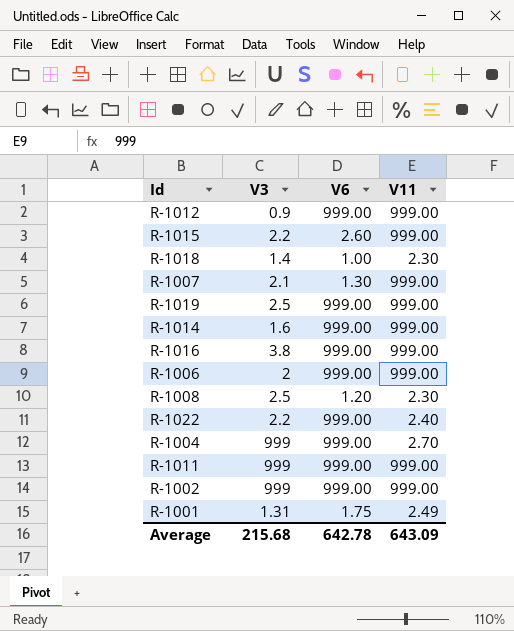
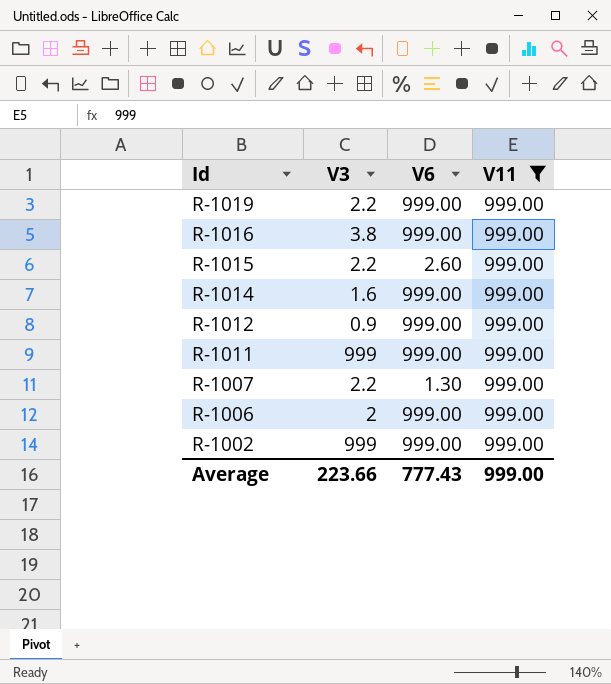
filter: none -> V11 = 999.00
row order: none -> Id descending
R-1019 | V3: 2.5 -> 2.2
R-1007 | V3: 2.1 -> 2.2
Average | V3: 215.68 -> 223.66
Average | V6: 642.78 -> 777.43
Average | V11: 643.09 -> 999.00

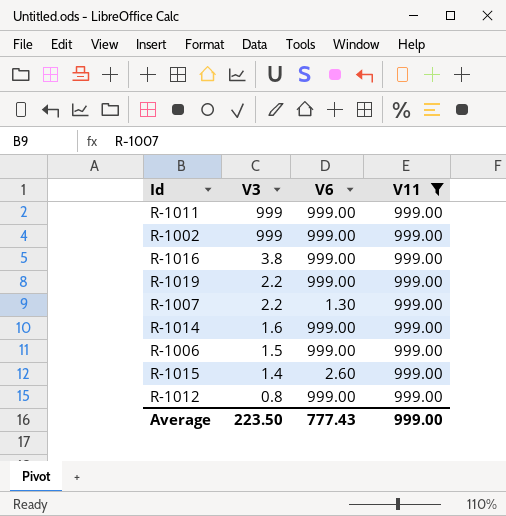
row order: Id descending -> V3 descending
R-1006 | V3: 2 -> 1.5
R-1015 | V3: 2.2 -> 1.4
R-1012 | V3: 0.9 -> 0.8
Average | V3: 223.66 -> 223.50

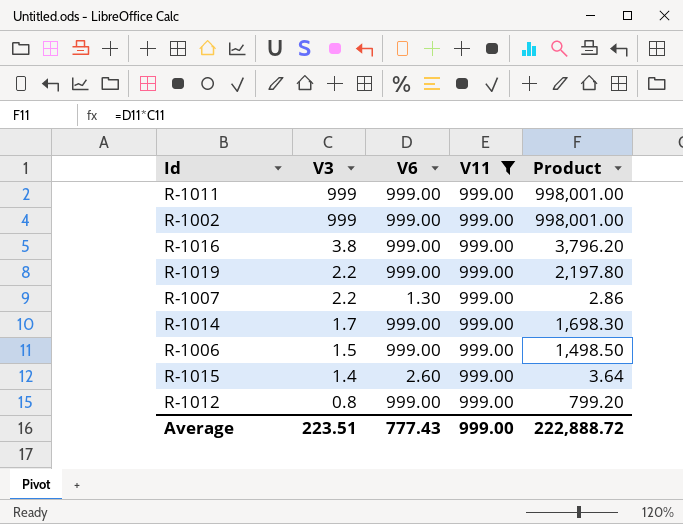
column Product | formula: none -> [V3] * [V6]
R-1014 | V3: 1.6 -> 1.7
Average | V3: 223.50 -> 223.51

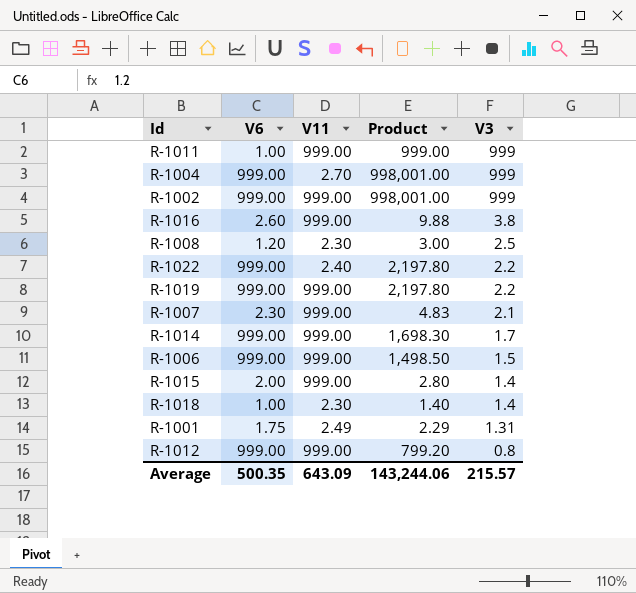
filter: V11 = 999.00 -> none
column V3 | position: 2 -> 5
R-1011 | V6: 999.00 -> 1.00
R-1011 | Product: 998,001.00 -> 999.00
R-1016 | V6: 999.00 -> 2.60
R-1016 | Product: 3,796.20 -> 9.88
R-1007 | V6: 1.30 -> 2.30
R-1007 | Product: 2.86 -> 4.83
R-1007 | V3: 2.2 -> 2.1
R-1015 | V6: 2.60 -> 2.00
R-1015 | Product: 3.64 -> 2.80
Average | V6: 777.43 -> 500.35
Average | V11: 999.00 -> 643.09
Average | Product: 222,888.72 -> 143,244.06
Average | V3: 223.51 -> 215.57

